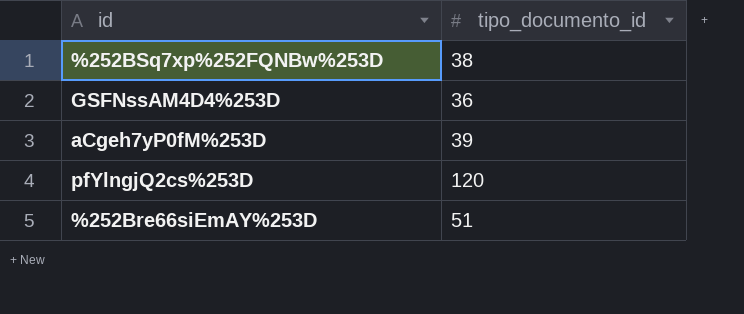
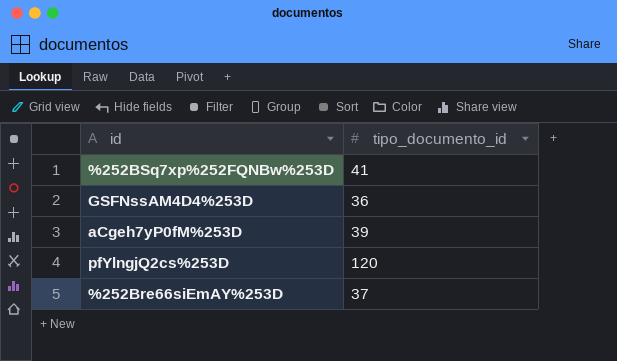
%252BSq7xp%252FQNBw%253D | tipo_documento_id: 38 -> 41
%252Bre66siEmAY%253D | tipo_documento_id: 51 -> 37

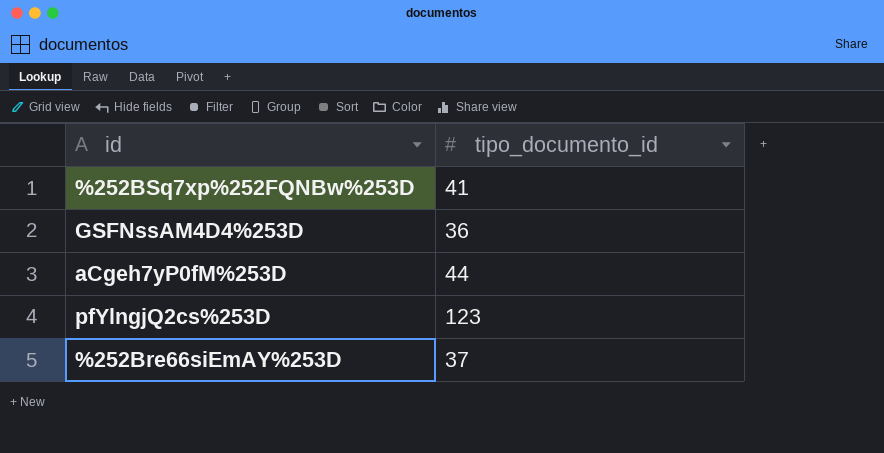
aCgeh7yP0fM%253D | tipo_documento_id: 39 -> 44
pfYlngjQ2cs%253D | tipo_documento_id: 120 -> 123

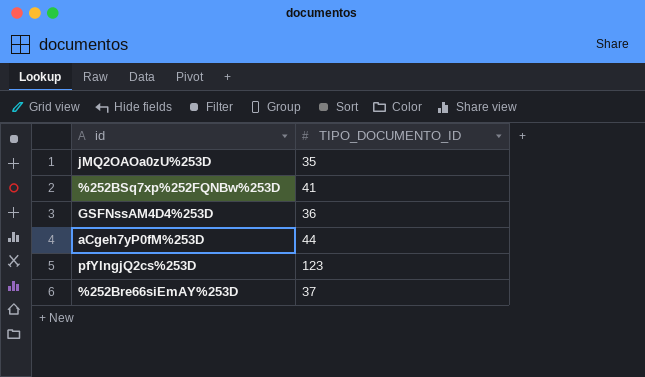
column name: tipo_documento_id -> TIPO_DOCUMENTO_ID
row jMQ2OAOa0zU%253D: none -> 35

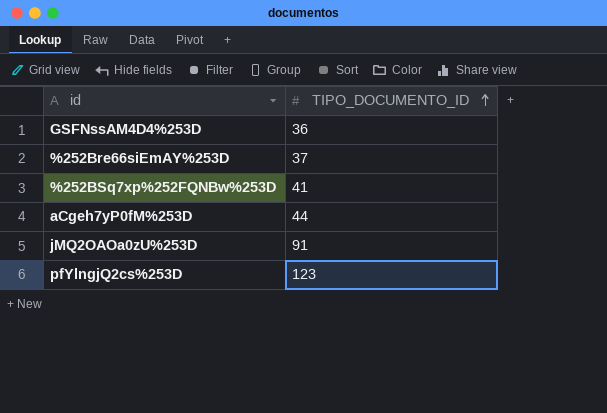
row order: none -> TIPO_DOCUMENTO_ID ascending
jMQ2OAOa0zU%253D | TIPO_DOCUMENTO_ID: 35 -> 91

